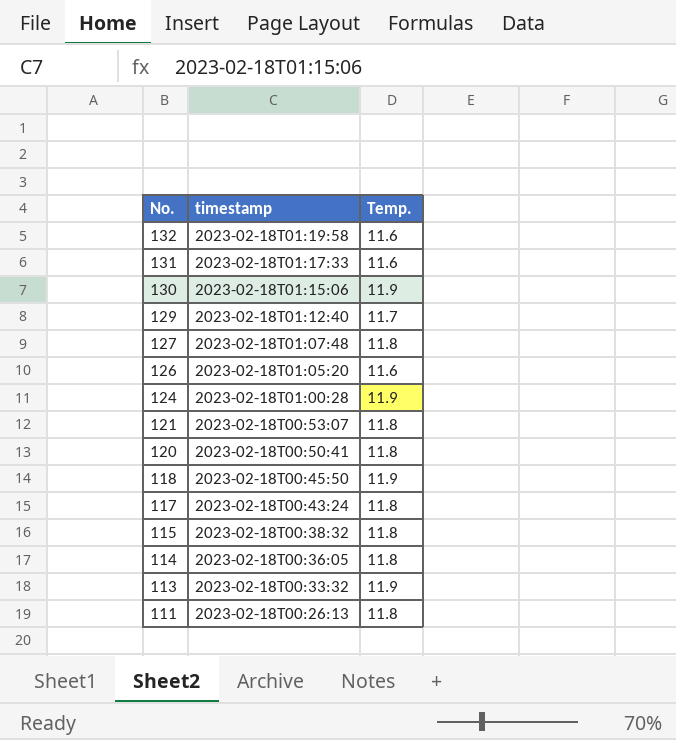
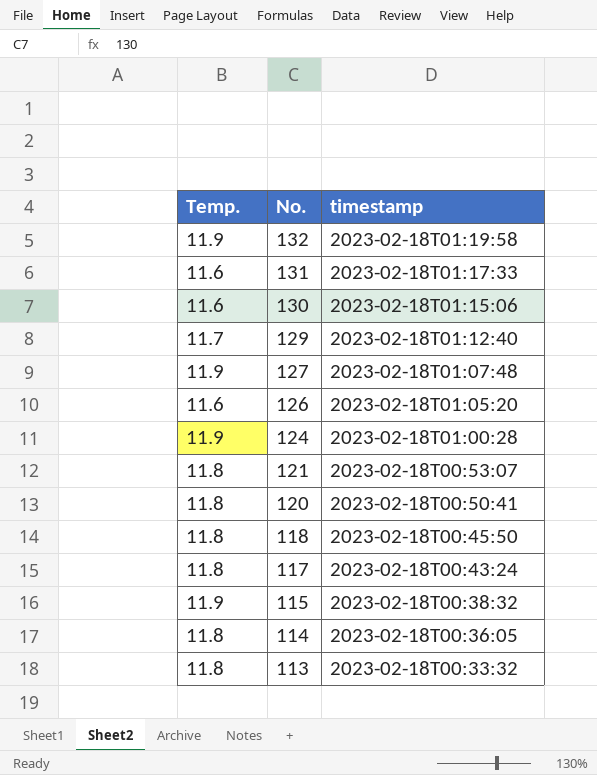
column Temp. | position: 3 -> 1
row 111: 2023-02-18T00:26:13 | 11.8 -> none
132 | Temp.: 11.6 -> 11.9
130 | Temp.: 11.9 -> 11.6
127 | Temp.: 11.8 -> 11.9
118 | Temp.: 11.9 -> 11.8
115 | Temp.: 11.8 -> 11.9
113 | Temp.: 11.9 -> 11.8

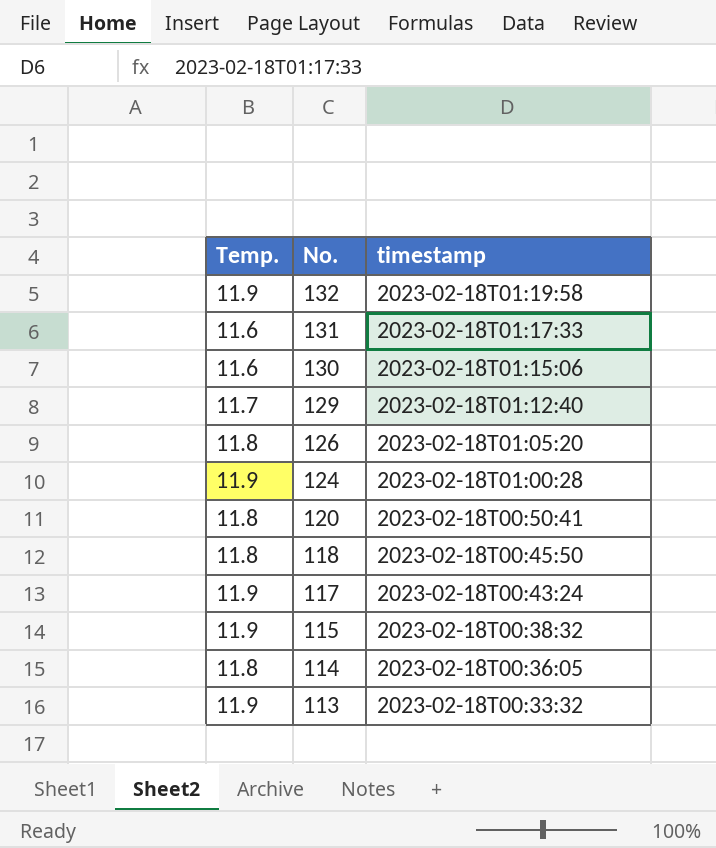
row 127: 11.9 | 2023-02-18T01:07:48 -> none
row 121: 11.8 | 2023-02-18T00:53:07 -> none
126 | Temp.: 11.6 -> 11.8
117 | Temp.: 11.8 -> 11.9
113 | Temp.: 11.8 -> 11.9

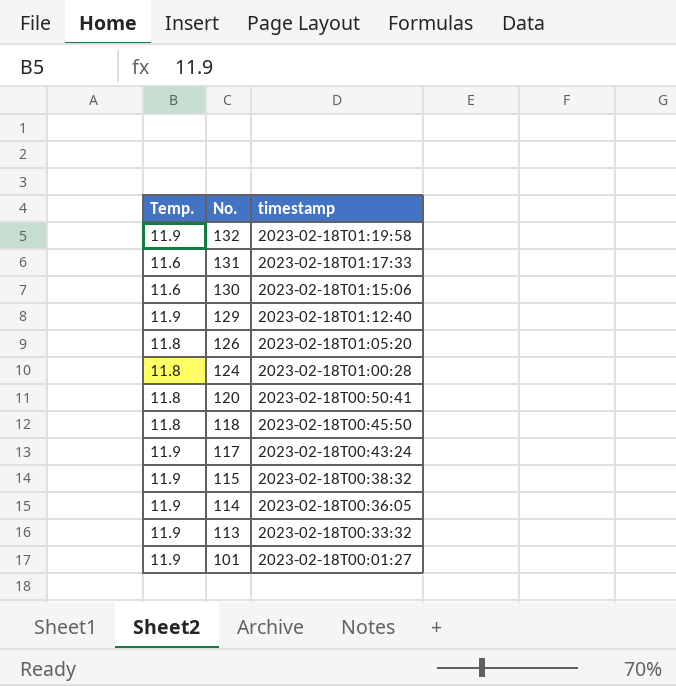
129 | Temp.: 11.7 -> 11.9
124 | Temp.: 11.9 -> 11.8
114 | Temp.: 11.8 -> 11.9
row 101: none -> 11.9 | 2023-02-18T00:01:27

